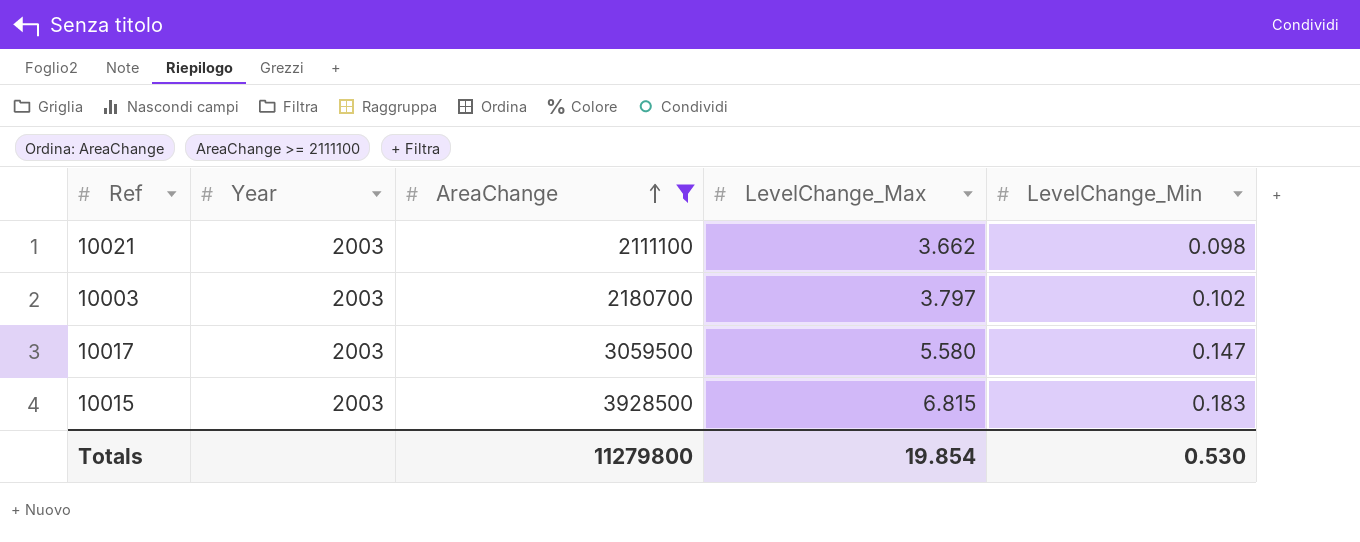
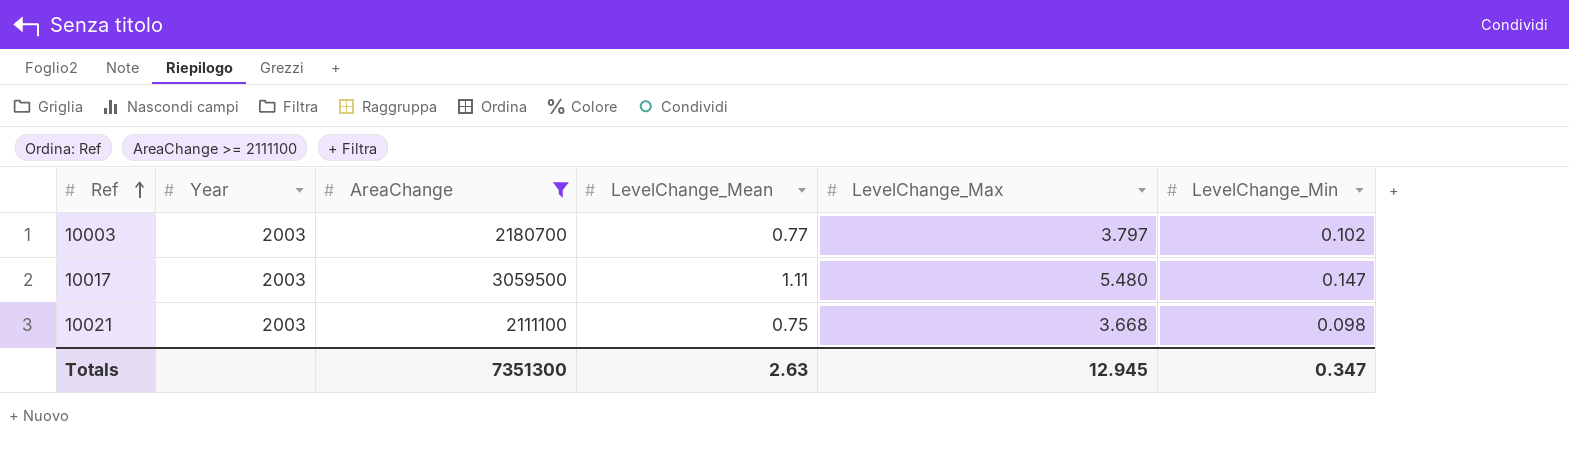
row order: AreaChange ascending -> Ref ascending
column LevelChange_Mean | position: none -> 4
row 10015: 2003 | 3928500 | 6.815 | 0.183 -> none
10017 | LevelChange_Max: 5.580 -> 5.480
10021 | LevelChange_Max: 3.662 -> 3.668
Totals | AreaChange: 11279800 -> 7351300
Totals | LevelChange_Max: 19.854 -> 12.945
Totals | LevelChange_Min: 0.530 -> 0.347

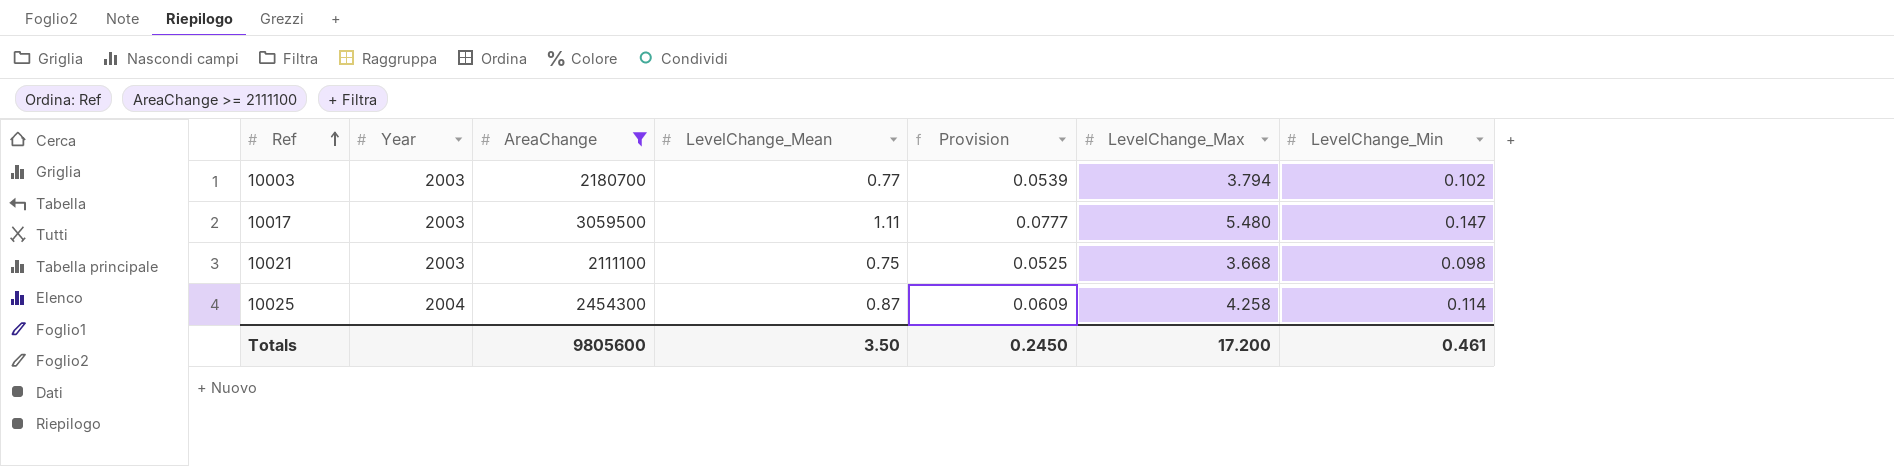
column Provision | formula: none -> [LevelChange_Mean] * 0.07
10003 | LevelChange_Max: 3.797 -> 3.794
row 10025: none -> 2004 | 2454300 | 0.87 | 0.0609 | 4.258 | 0.114
Totals | AreaChange: 7351300 -> 9805600
Totals | LevelChange_Mean: 2.63 -> 3.50
Totals | LevelChange_Max: 12.945 -> 17.200
Totals | LevelChange_Min: 0.347 -> 0.461

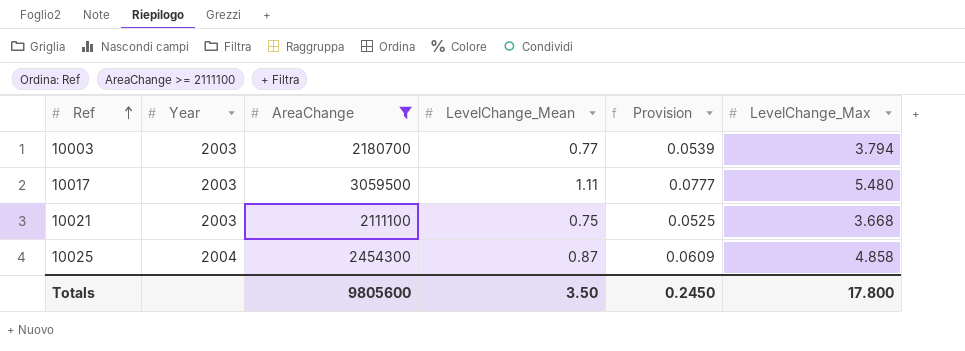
column LevelChange_Min | position: 7 -> none
10025 | LevelChange_Max: 4.258 -> 4.858
Totals | LevelChange_Max: 17.200 -> 17.800

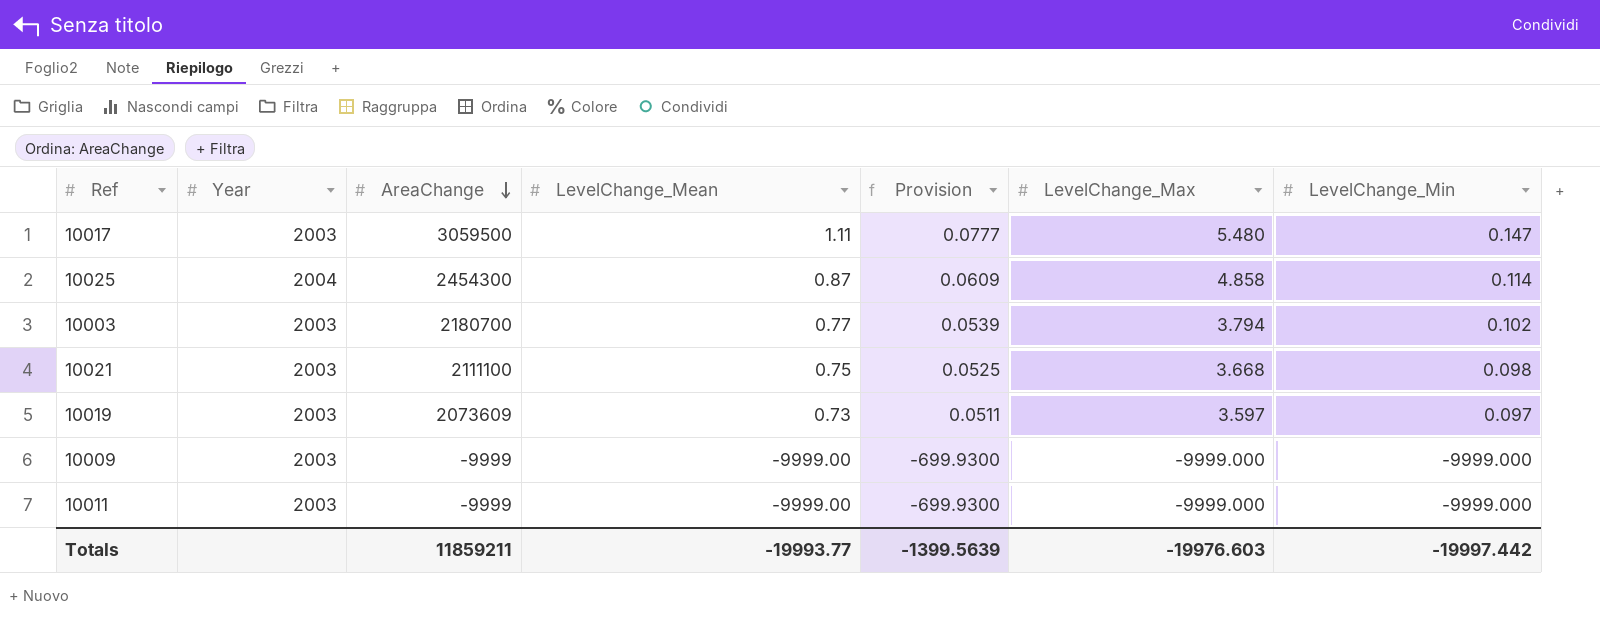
filter: AreaChange >= 2111100 -> none
row order: Ref ascending -> AreaChange descending
column LevelChange_Min | position: none -> 7
Totals | AreaChange: 9805600 -> 11859211
Totals | LevelChange_Mean: 3.50 -> -19993.77
Totals | Provision: 0.2450 -> -1399.5639
Totals | LevelChange_Max: 17.800 -> -19976.603

